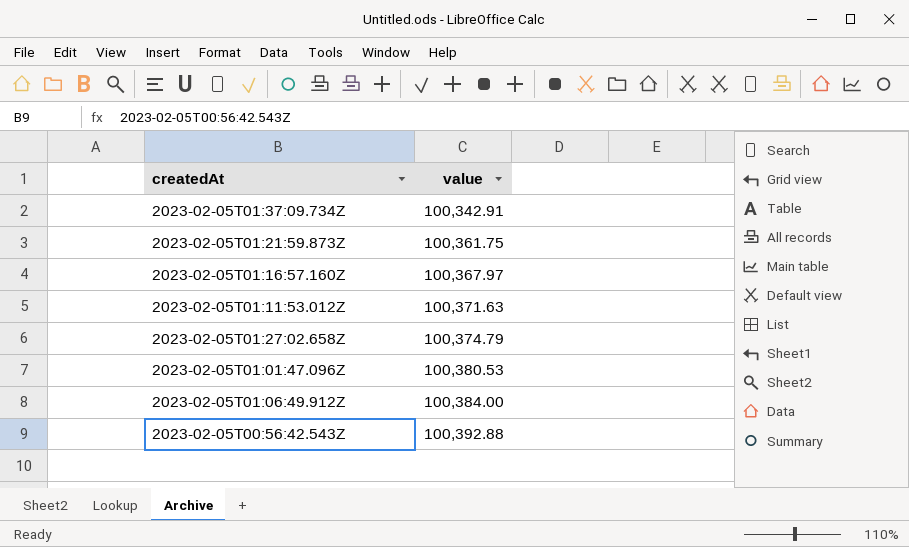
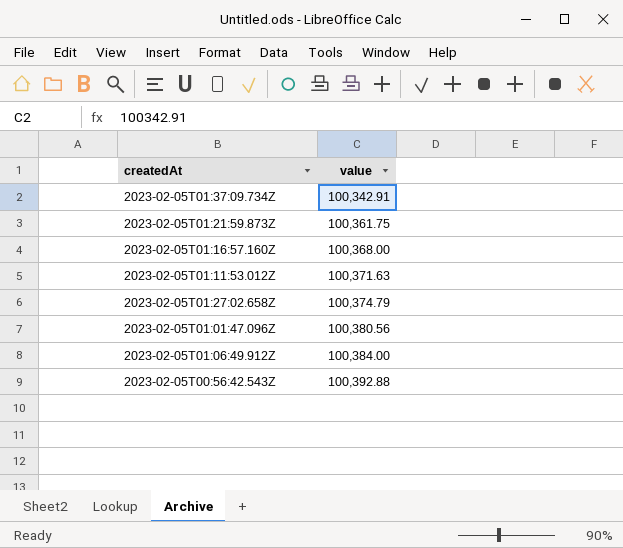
2023-02-05T01:16:57.160Z | value: 100,367.97 -> 100,368.00
2023-02-05T01:01:47.096Z | value: 100,380.53 -> 100,380.56

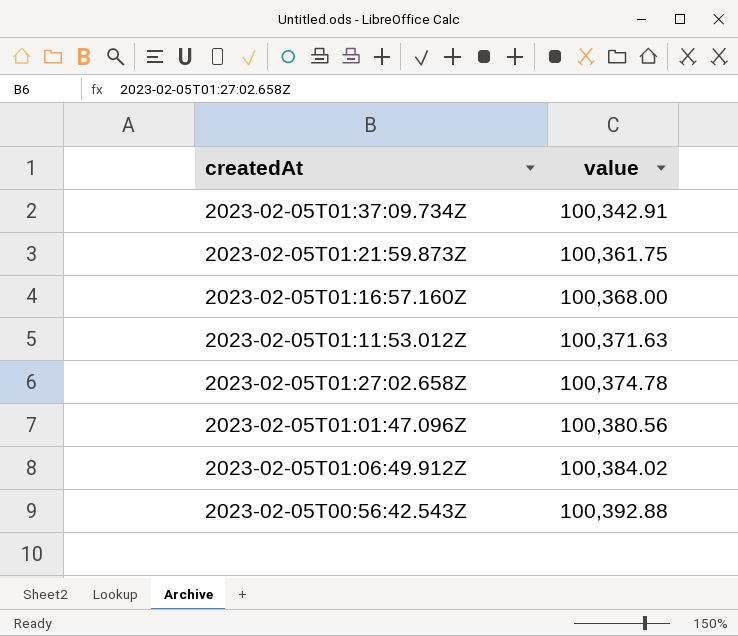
2023-02-05T01:27:02.658Z | value: 100,374.79 -> 100,374.78
2023-02-05T01:06:49.912Z | value: 100,384.00 -> 100,384.02

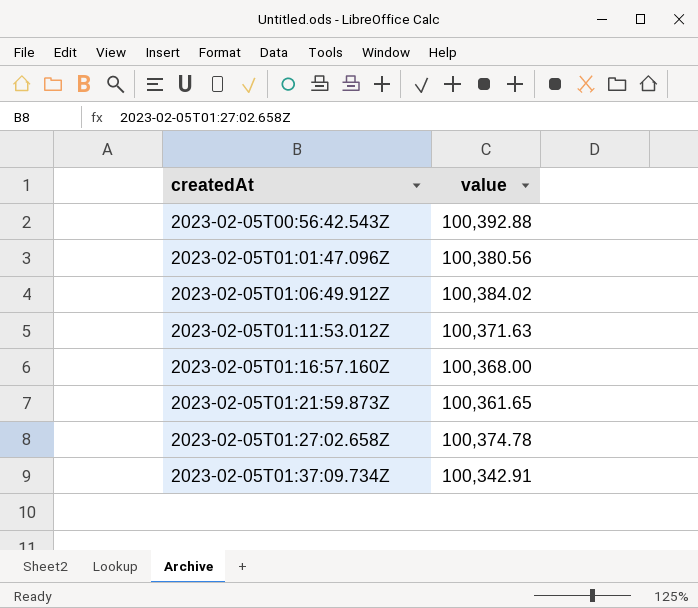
row order: value ascending -> createdAt ascending
2023-02-05T01:21:59.873Z | value: 100,361.75 -> 100,361.65

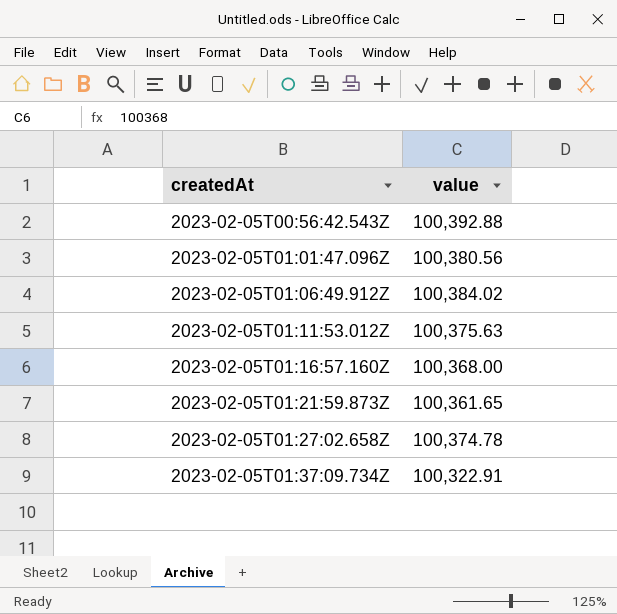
2023-02-05T01:11:53.012Z | value: 100,371.63 -> 100,375.63
2023-02-05T01:37:09.734Z | value: 100,342.91 -> 100,322.91

